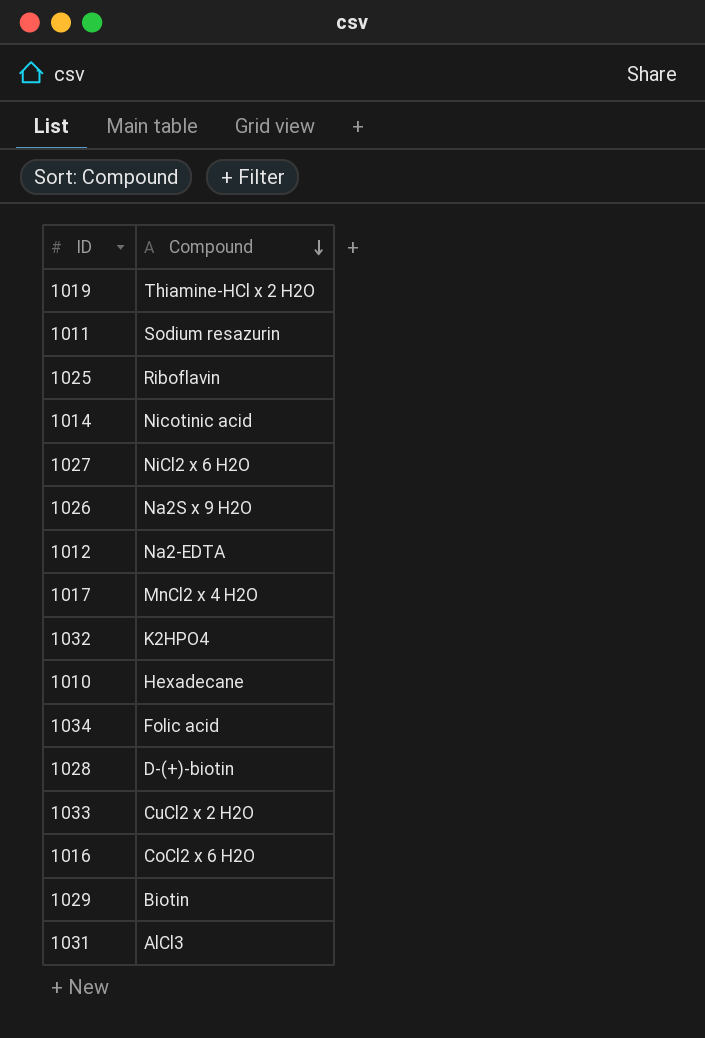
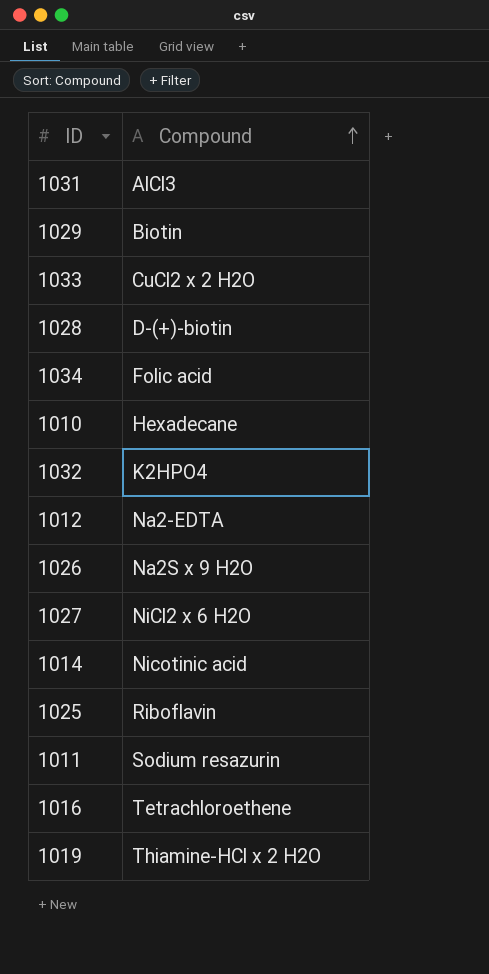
row order: Compound descending -> Compound ascending
row 1017: MnCl2 x 4 H2O -> none
1016 | Compound: CoCl2 x 6 H2O -> Tetrachloroethene

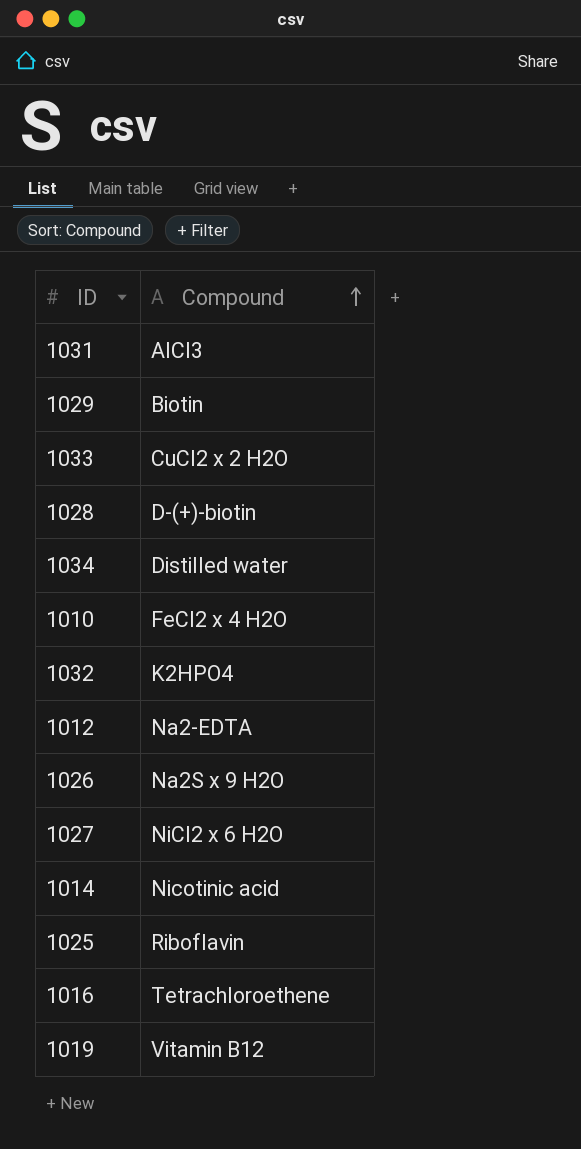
row 1011: Sodium resazurin -> none
1034 | Compound: Folic acid -> Distilled water
1010 | Compound: Hexadecane -> FeCl2 x 4 H2O
1019 | Compound: Thiamine-HCl x 2 H2O -> Vitamin B12

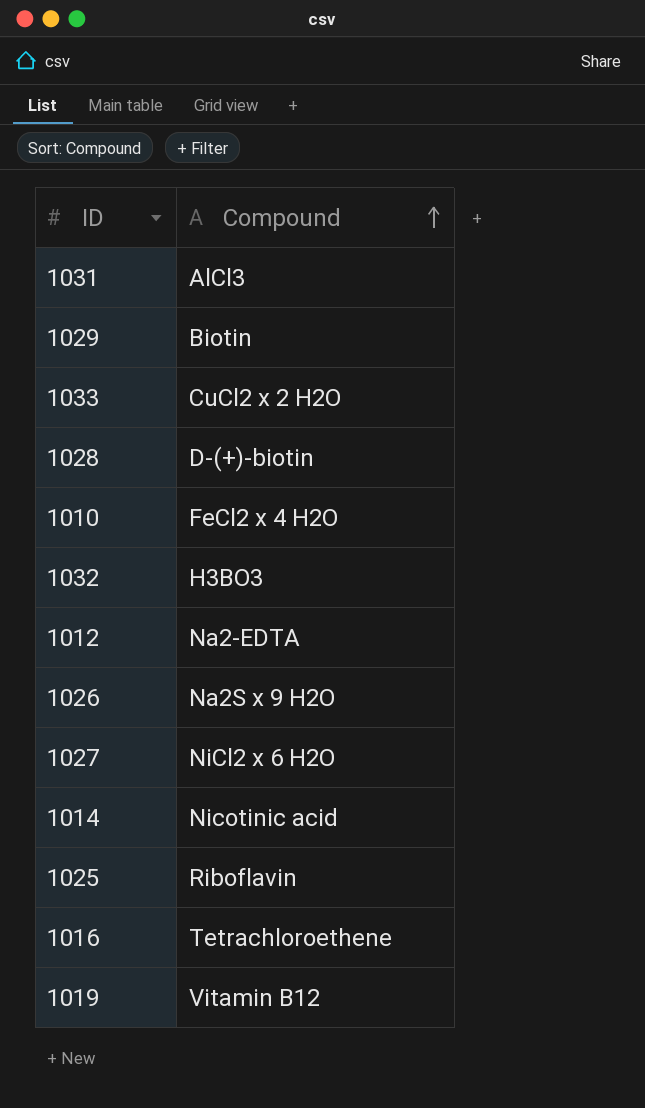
row 1034: Distilled water -> none
1032 | Compound: K2HPO4 -> H3BO3

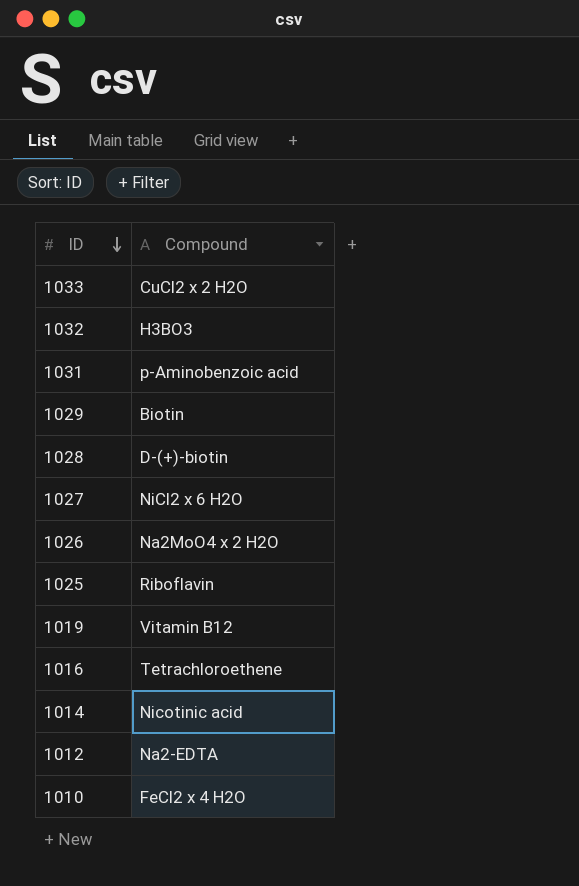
row order: Compound ascending -> ID descending
1031 | Compound: AlCl3 -> p-Aminobenzoic acid
1026 | Compound: Na2S x 9 H2O -> Na2MoO4 x 2 H2O

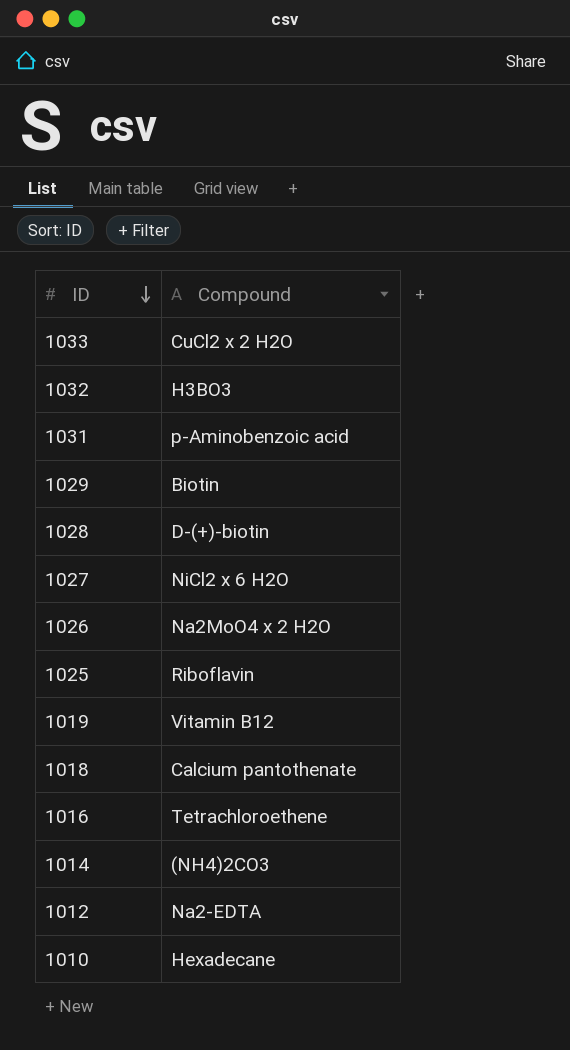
row 1018: none -> Calcium pantothenate
1014 | Compound: Nicotinic acid -> (NH4)2CO3
1010 | Compound: FeCl2 x 4 H2O -> Hexadecane

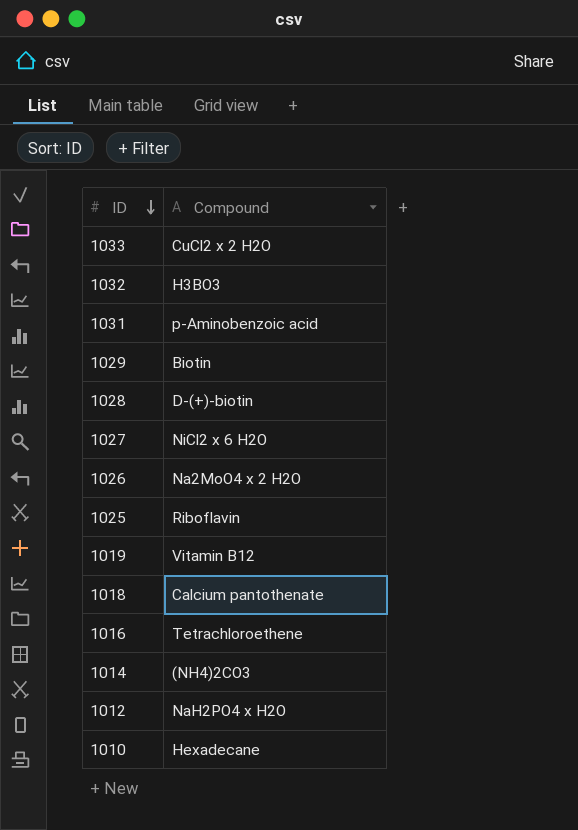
1012 | Compound: Na2-EDTA -> NaH2PO4 x H2O

